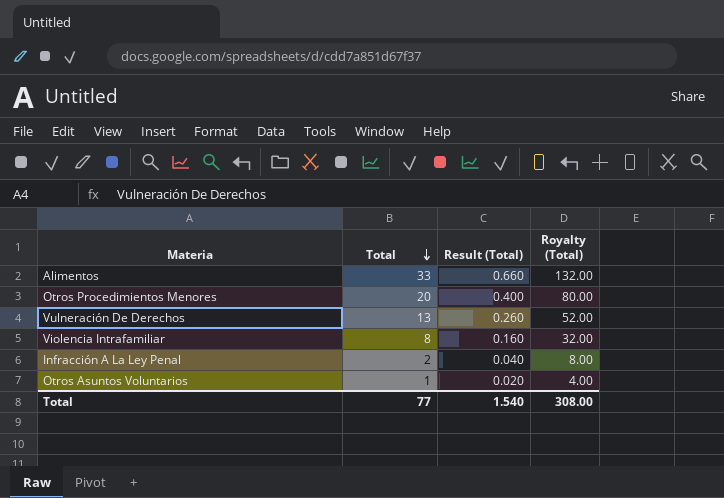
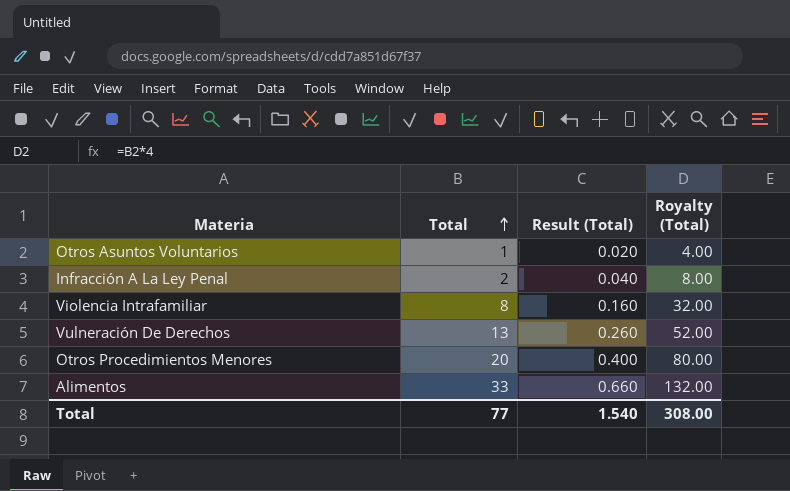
row order: Total descending -> Total ascending

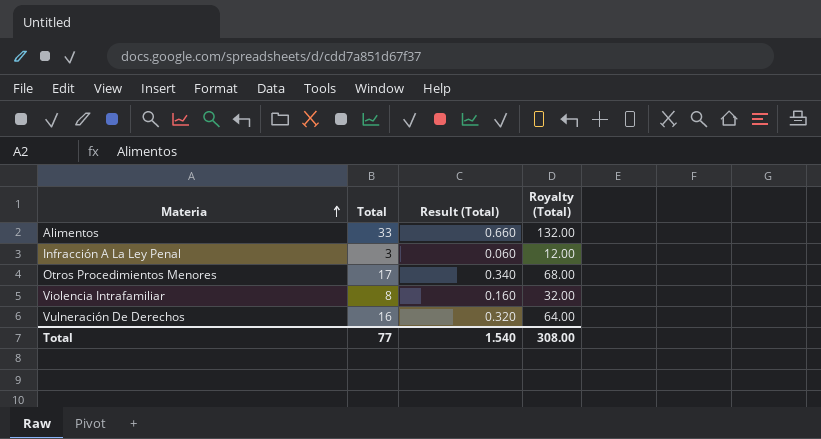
row order: Total ascending -> Materia ascending
row Otros Asuntos Voluntarios: 1 | 0.020 | 4.00 -> none
Infracción A La Ley Penal | Total: 2 -> 3
Infracción A La Ley Penal | Result (Total): 0.040 -> 0.060
Infracción A La Ley Penal | Royalty (Total): 8.00 -> 12.00
Otros Procedimientos Menores | Total: 20 -> 17
Otros Procedimientos Menores | Result (Total): 0.400 -> 0.340
Otros Procedimientos Menores | Royalty (Total): 80.00 -> 68.00
Vulneración De Derechos | Total: 13 -> 16
Vulneración De Derechos | Result (Total): 0.260 -> 0.320
Vulneración De Derechos | Royalty (Total): 52.00 -> 64.00

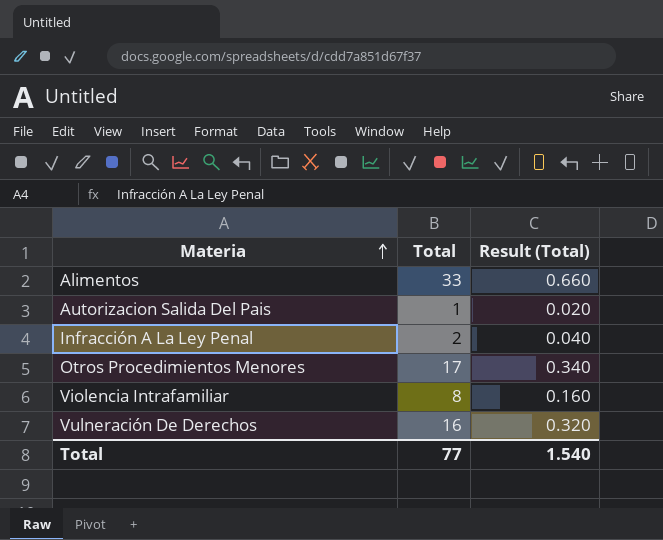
column Royalty (Total) | formula: [Total] * 4 -> none
row Autorizacion Salida Del Pais: none -> 1 | 0.020
Infracción A La Ley Penal | Total: 3 -> 2
Infracción A La Ley Penal | Result (Total): 0.060 -> 0.040

